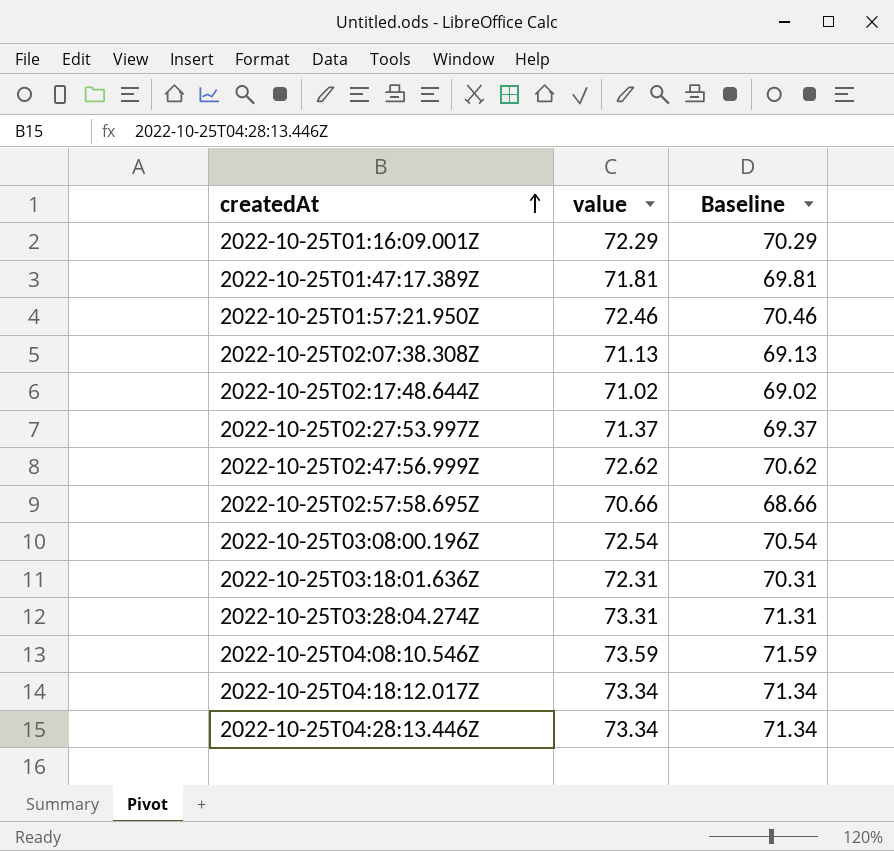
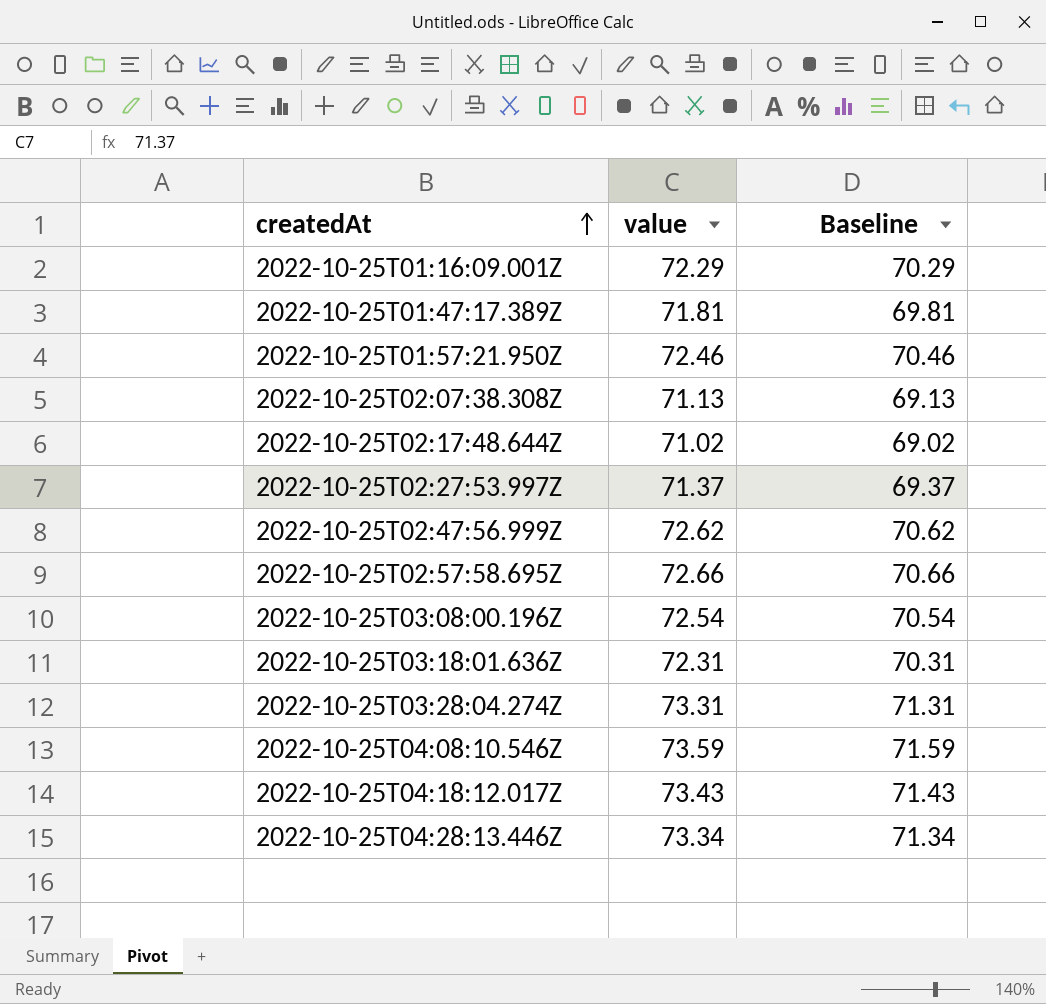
2022-10-25T02:57:58.695Z | value: 70.66 -> 72.66
2022-10-25T02:57:58.695Z | Baseline: 68.66 -> 70.66
2022-10-25T04:18:12.017Z | value: 73.34 -> 73.43
2022-10-25T04:18:12.017Z | Baseline: 71.34 -> 71.43

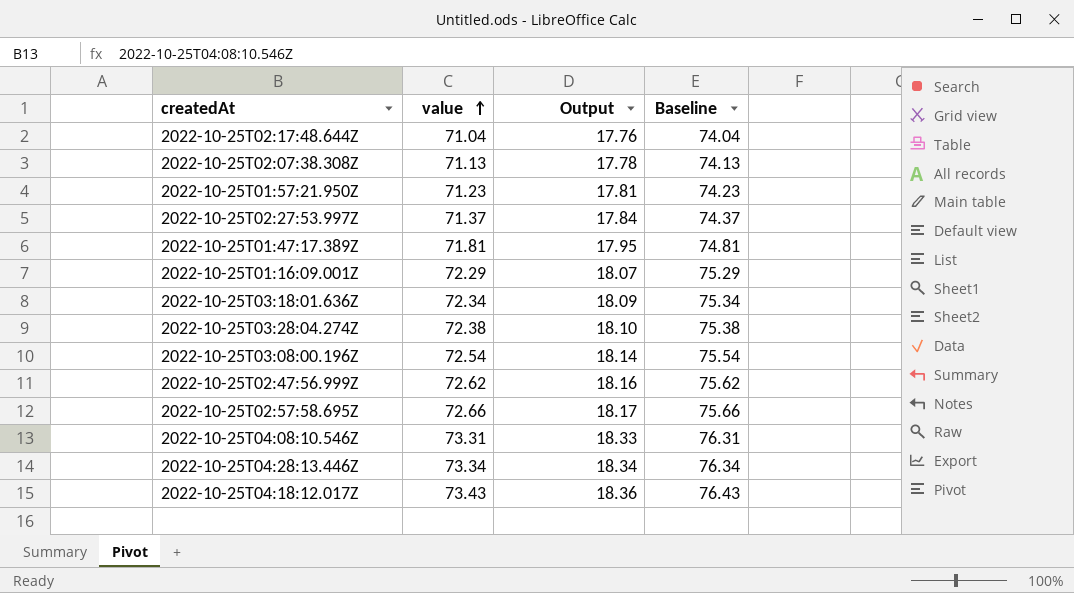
row order: createdAt ascending -> value ascending
column Output | formula: none -> [value] * 0.25
column Baseline | formula: [value] - 2 -> [value] + 3
2022-10-25T02:17:48.644Z | value: 71.02 -> 71.04
2022-10-25T01:57:21.950Z | value: 72.46 -> 71.23
2022-10-25T03:18:01.636Z | value: 72.31 -> 72.34
2022-10-25T03:28:04.274Z | value: 73.31 -> 72.38
2022-10-25T04:08:10.546Z | value: 73.59 -> 73.31

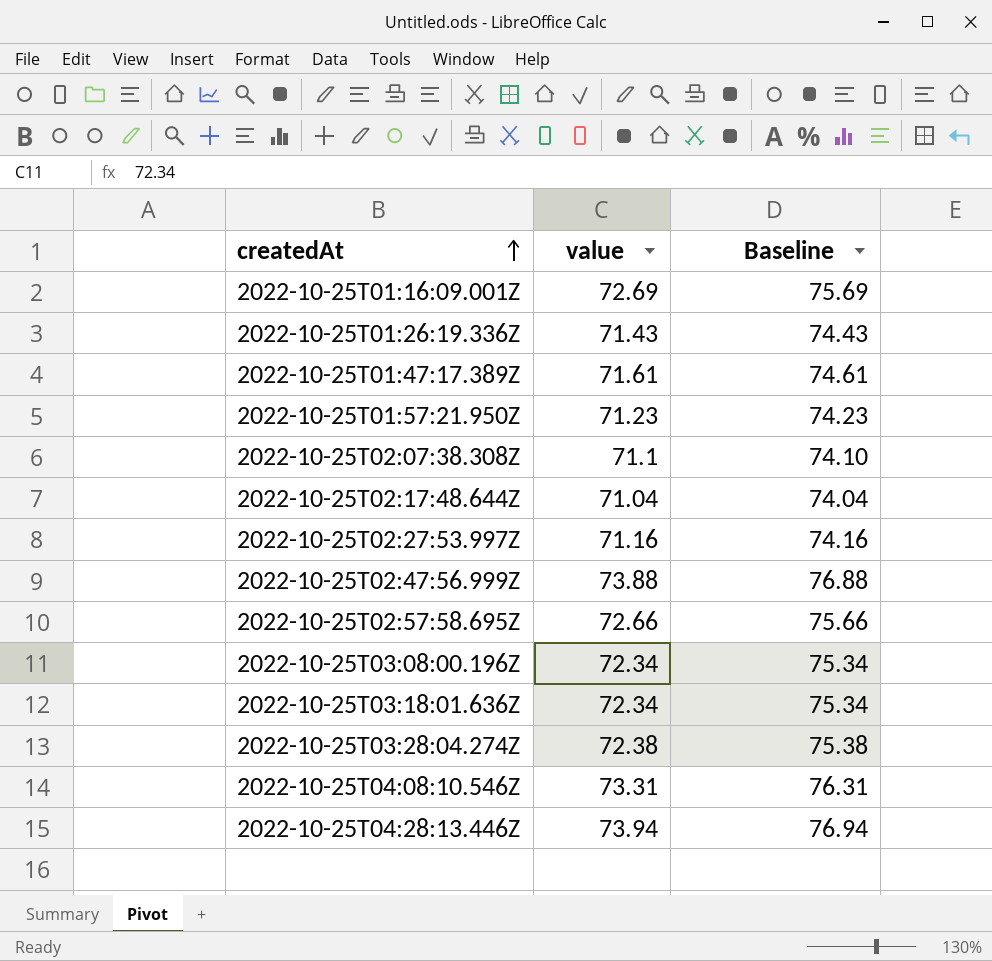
row order: value ascending -> createdAt ascending
column Output | formula: [value] * 0.25 -> none
row 2022-10-25T04:18:12.017Z: 73.43 | 18.36 | 76.43 -> none
2022-10-25T01:16:09.001Z | value: 72.29 -> 72.69
2022-10-25T01:16:09.001Z | Baseline: 75.29 -> 75.69
row 2022-10-25T01:26:19.336Z: none -> 71.43 | 74.43
2022-10-25T01:47:17.389Z | value: 71.81 -> 71.61
2022-10-25T01:47:17.389Z | Baseline: 74.81 -> 74.61
2022-10-25T02:07:38.308Z | value: 71.13 -> 71.1
2022-10-25T02:07:38.308Z | Baseline: 74.13 -> 74.10
2022-10-25T02:27:53.997Z | value: 71.37 -> 71.16
2022-10-25T02:27:53.997Z | Baseline: 74.37 -> 74.16
2022-10-25T02:47:56.999Z | value: 72.62 -> 73.88
2022-10-25T02:47:56.999Z | Baseline: 75.62 -> 76.88
2022-10-25T03:08:00.196Z | value: 72.54 -> 72.34
2022-10-25T03:08:00.196Z | Baseline: 75.54 -> 75.34
2022-10-25T04:28:13.446Z | value: 73.34 -> 73.94
2022-10-25T04:28:13.446Z | Baseline: 76.34 -> 76.94

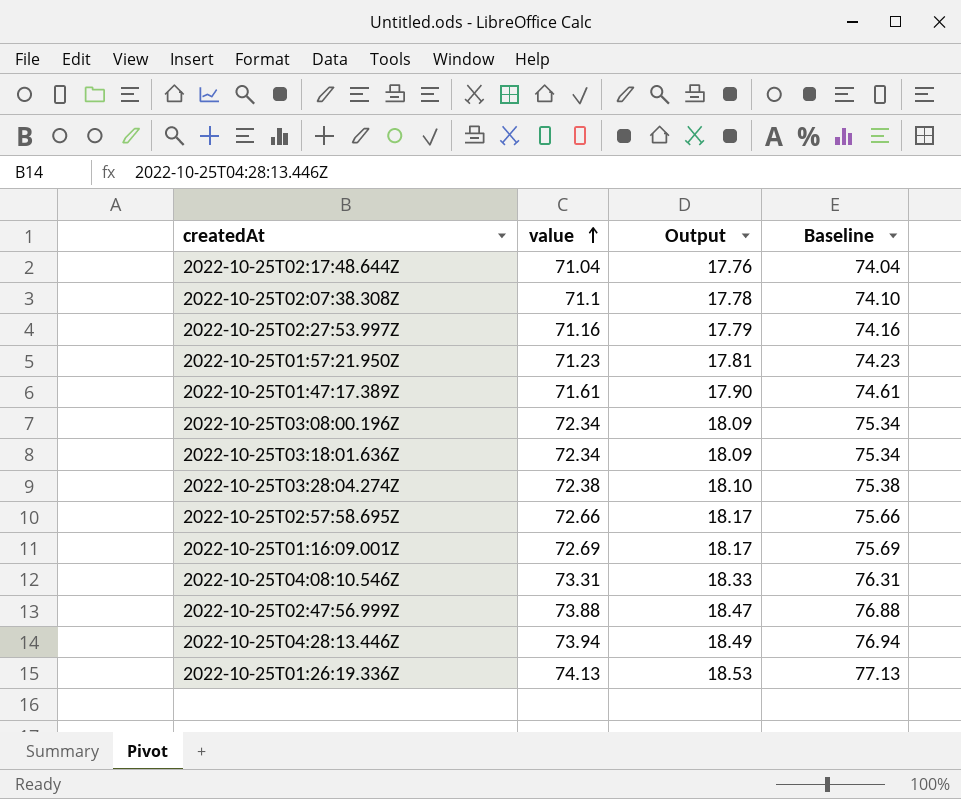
row order: createdAt ascending -> value ascending
column Output | formula: none -> [value] * 0.25
2022-10-25T01:26:19.336Z | value: 71.43 -> 74.13
2022-10-25T01:26:19.336Z | Baseline: 74.43 -> 77.13

